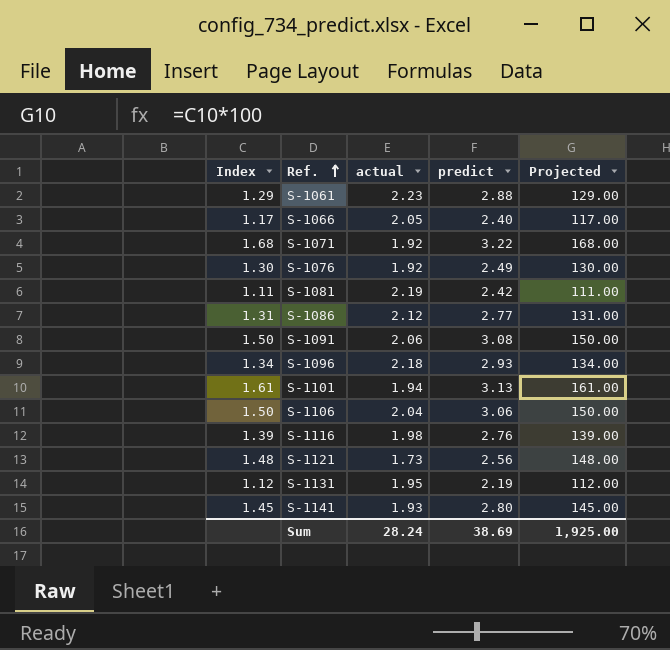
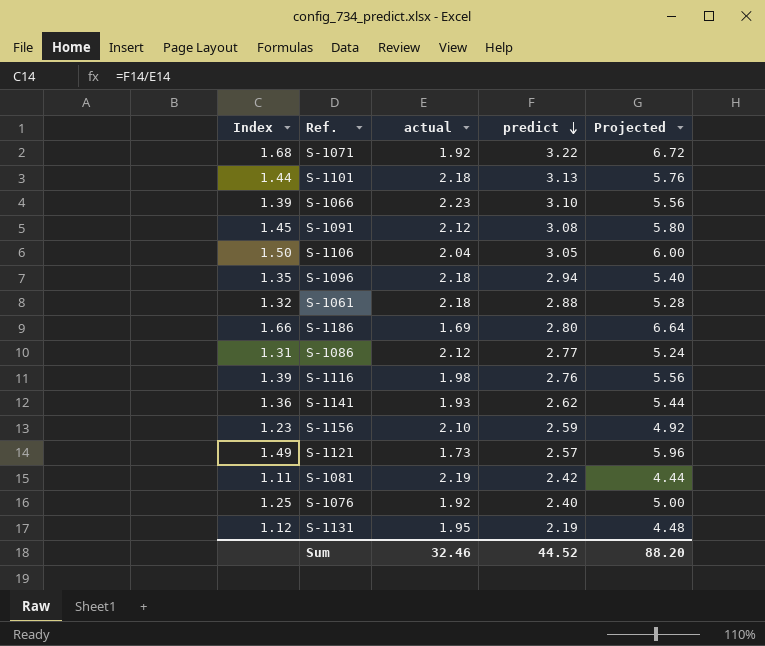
row order: Ref. ascending -> predict descending
column Projected | formula: [Index] * 100 -> [Index] * 4
S-1101 | Index: 1.61 -> 1.44
S-1101 | actual: 1.94 -> 2.18
S-1066 | Index: 1.17 -> 1.39
S-1066 | actual: 2.05 -> 2.23
S-1066 | predict: 2.40 -> 3.10
S-1091 | Index: 1.50 -> 1.45
S-1091 | actual: 2.06 -> 2.12
S-1106 | predict: 3.06 -> 3.05
S-1096 | Index: 1.34 -> 1.35
S-1096 | predict: 2.93 -> 2.94
S-1061 | Index: 1.29 -> 1.32
S-1061 | actual: 2.23 -> 2.18
row S-1186: none -> 1.66 | 1.69 | 2.80 | 6.64
S-1141 | Index: 1.45 -> 1.36
S-1141 | predict: 2.80 -> 2.62
row S-1156: none -> 1.23 | 2.10 | 2.59 | 4.92
S-1121 | Index: 1.48 -> 1.49
S-1121 | predict: 2.56 -> 2.57
S-1076 | Index: 1.30 -> 1.25
S-1076 | predict: 2.49 -> 2.40
Sum | actual: 28.24 -> 32.46
Sum | predict: 38.69 -> 44.52
Sum | Projected: 1,925.00 -> 88.20

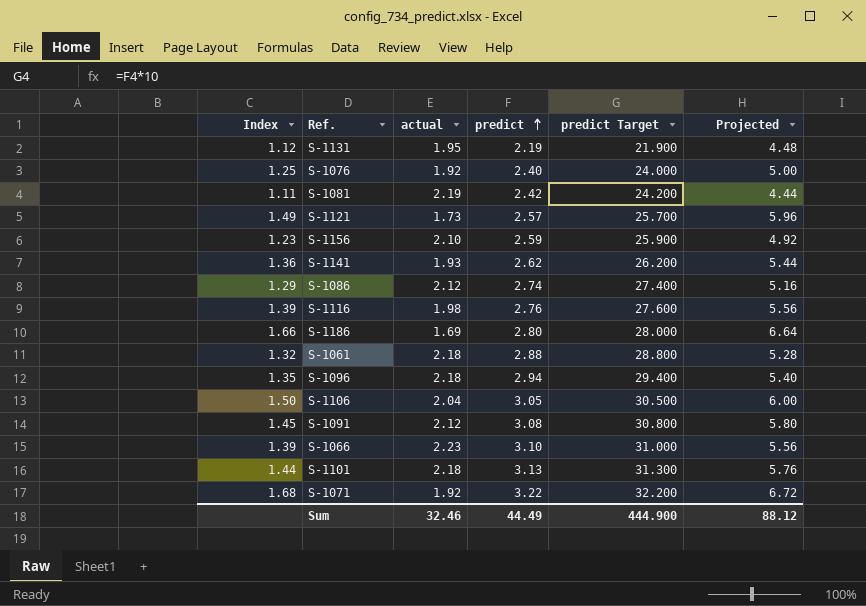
row order: predict descending -> predict ascending
column predict Target | formula: none -> [predict] * 10
S-1086 | Index: 1.31 -> 1.29
S-1086 | predict: 2.77 -> 2.74
S-1086 | Projected: 5.24 -> 5.16
Sum | predict: 44.52 -> 44.49
Sum | Projected: 88.20 -> 88.12

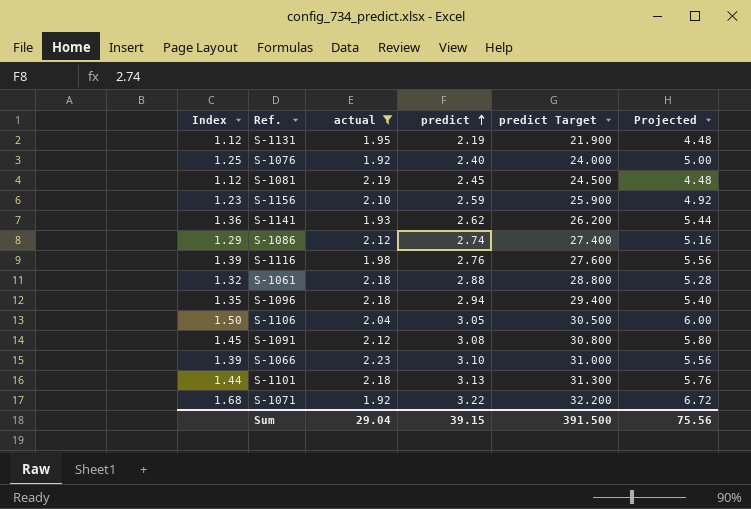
filter: none -> actual >= 1.92
S-1081 | Index: 1.11 -> 1.12
S-1081 | predict: 2.42 -> 2.45
S-1081 | predict Target: 24.200 -> 24.500
S-1081 | Projected: 4.44 -> 4.48
Sum | actual: 32.46 -> 29.04
Sum | predict: 44.49 -> 39.15
Sum | predict Target: 444.900 -> 391.500
Sum | Projected: 88.12 -> 75.56

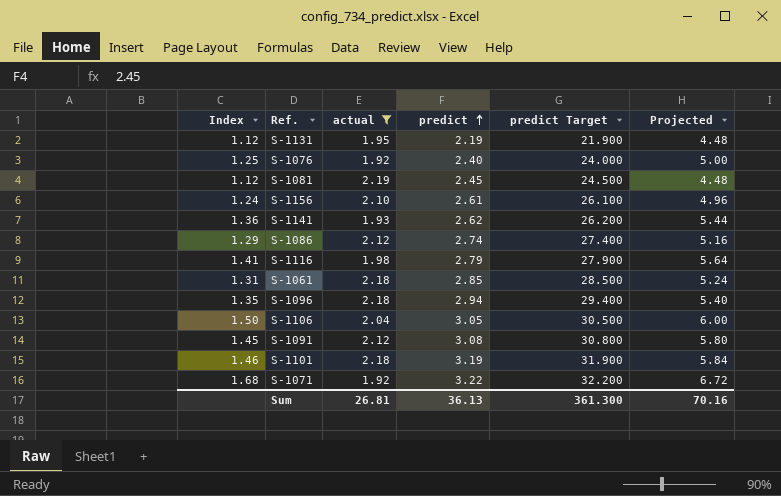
row S-1066: 1.39 | 2.23 | 3.10 | 31.000 | 5.56 -> none
S-1156 | Index: 1.23 -> 1.24
S-1156 | predict: 2.59 -> 2.61
S-1156 | predict Target: 25.900 -> 26.100
S-1156 | Projected: 4.92 -> 4.96
S-1116 | Index: 1.39 -> 1.41
S-1116 | predict: 2.76 -> 2.79
S-1116 | predict Target: 27.600 -> 27.900
S-1116 | Projected: 5.56 -> 5.64
S-1061 | Index: 1.32 -> 1.31
S-1061 | predict: 2.88 -> 2.85
S-1061 | predict Target: 28.800 -> 28.500
S-1061 | Projected: 5.28 -> 5.24
S-1101 | Index: 1.44 -> 1.46
S-1101 | predict: 3.13 -> 3.19
S-1101 | predict Target: 31.300 -> 31.900
S-1101 | Projected: 5.76 -> 5.84
Sum | actual: 29.04 -> 26.81
Sum | predict: 39.15 -> 36.13
Sum | predict Target: 391.500 -> 361.300
Sum | Projected: 75.56 -> 70.16

